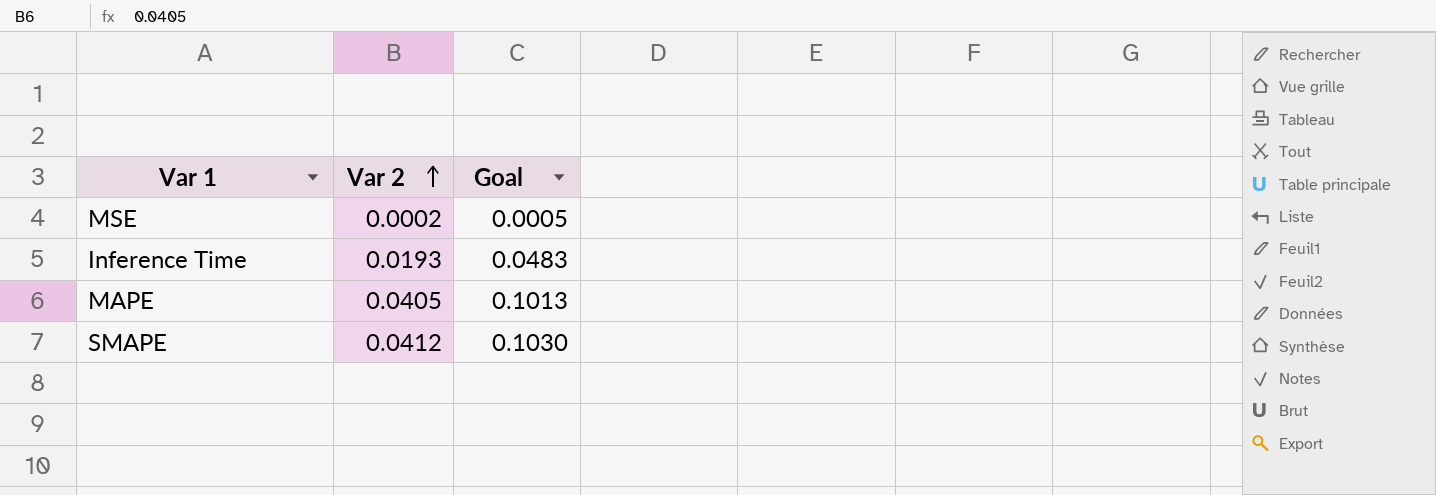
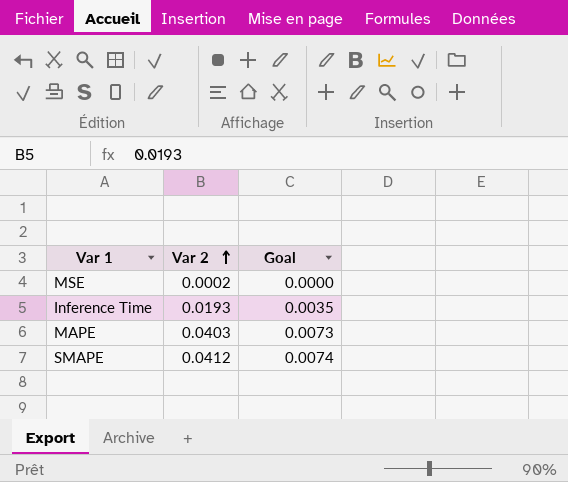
column Goal | formula: [Var 2] * 2.5 -> [Var 2] * 0.18
MAPE | Var 2: 0.0405 -> 0.0403

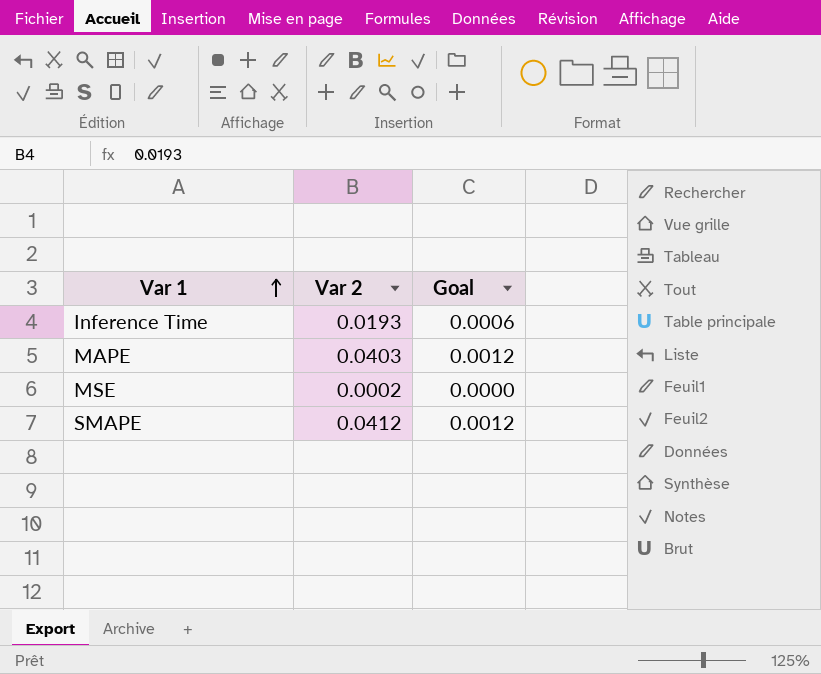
row order: Var 2 ascending -> Var 1 ascending
column Goal | formula: [Var 2] * 0.18 -> [Var 2] * 0.03

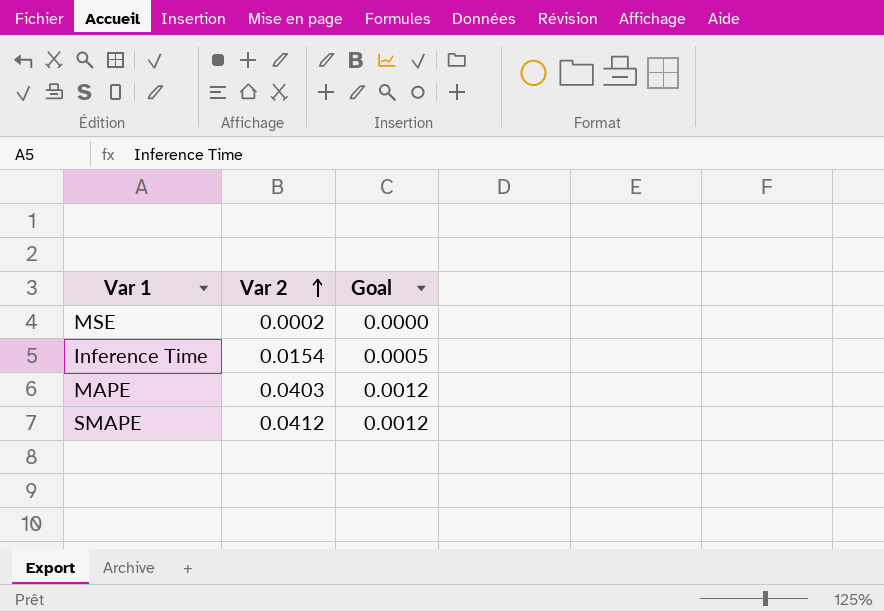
row order: Var 1 ascending -> Var 2 ascending
Inference Time | Var 2: 0.0193 -> 0.0154
Inference Time | Goal: 0.0006 -> 0.0005

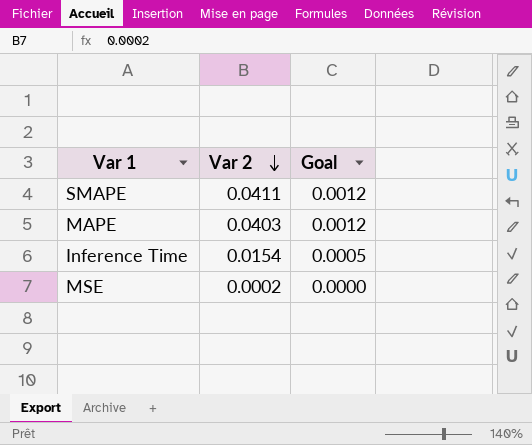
row order: Var 2 ascending -> Var 2 descending
SMAPE | Var 2: 0.0412 -> 0.0411

